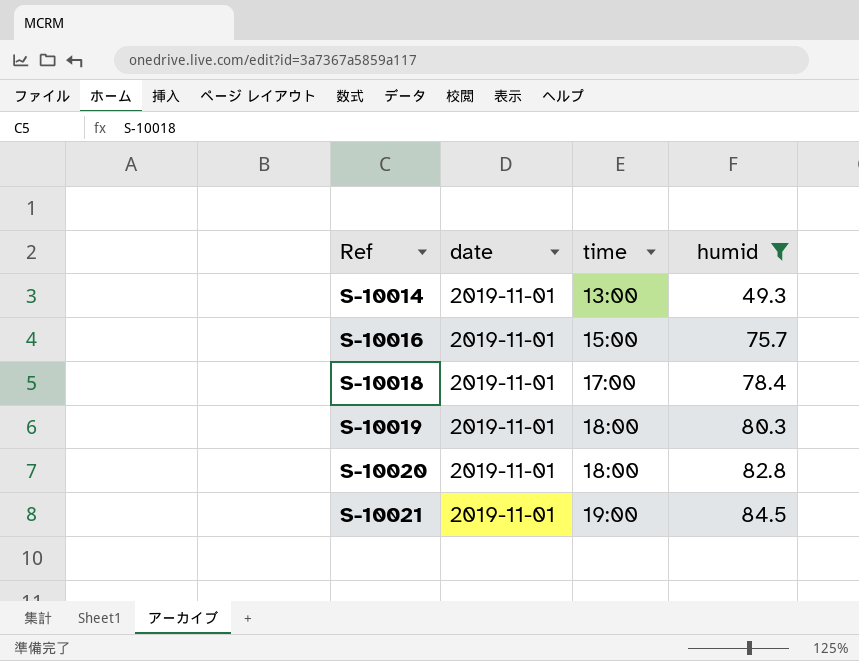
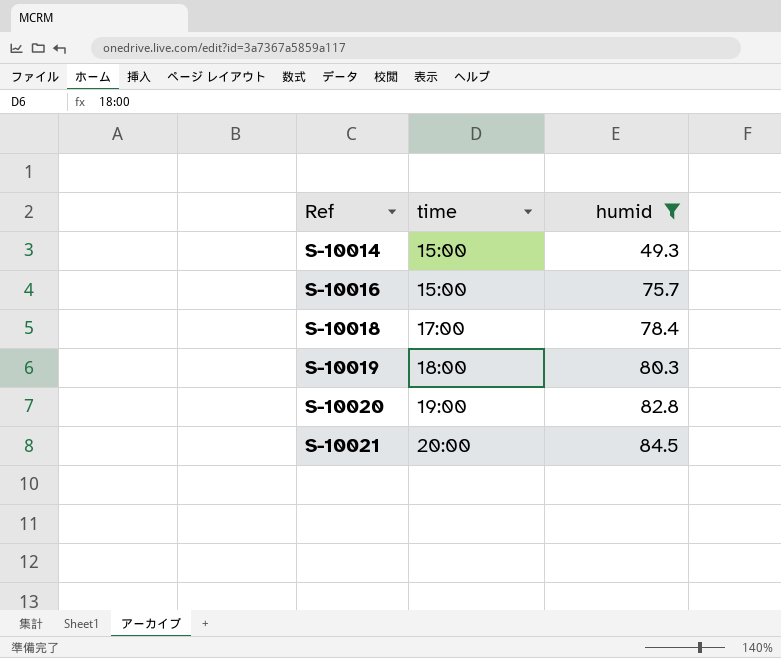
column date | position: 2 -> none
S-10014 | time: 13:00 -> 15:00
S-10020 | time: 18:00 -> 19:00
S-10021 | time: 19:00 -> 20:00

